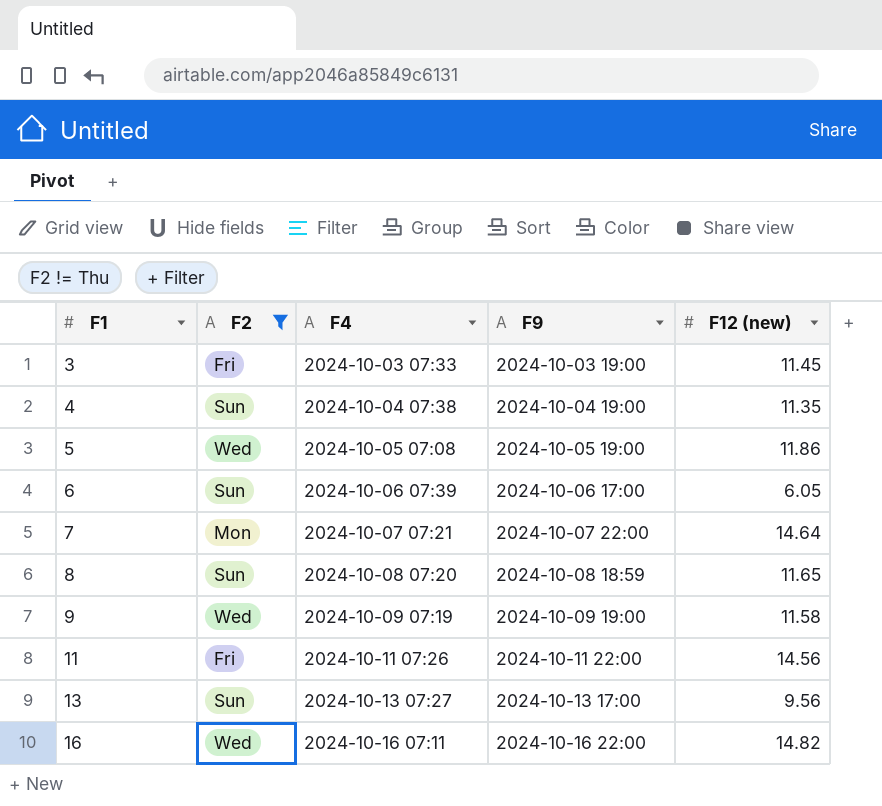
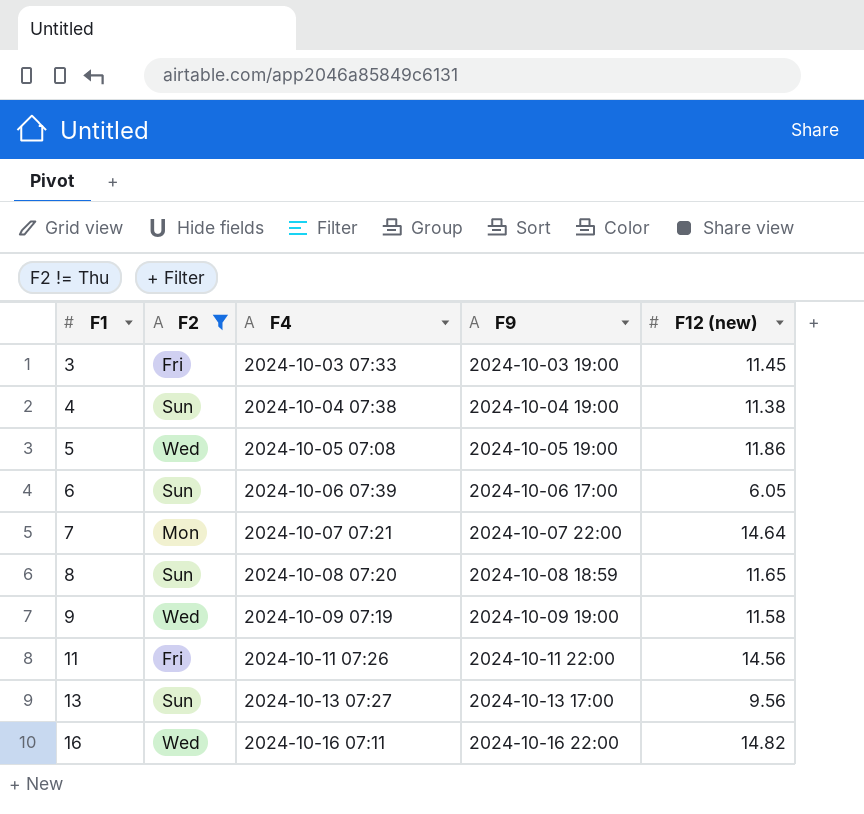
4 | F12 (new): 11.35 -> 11.38

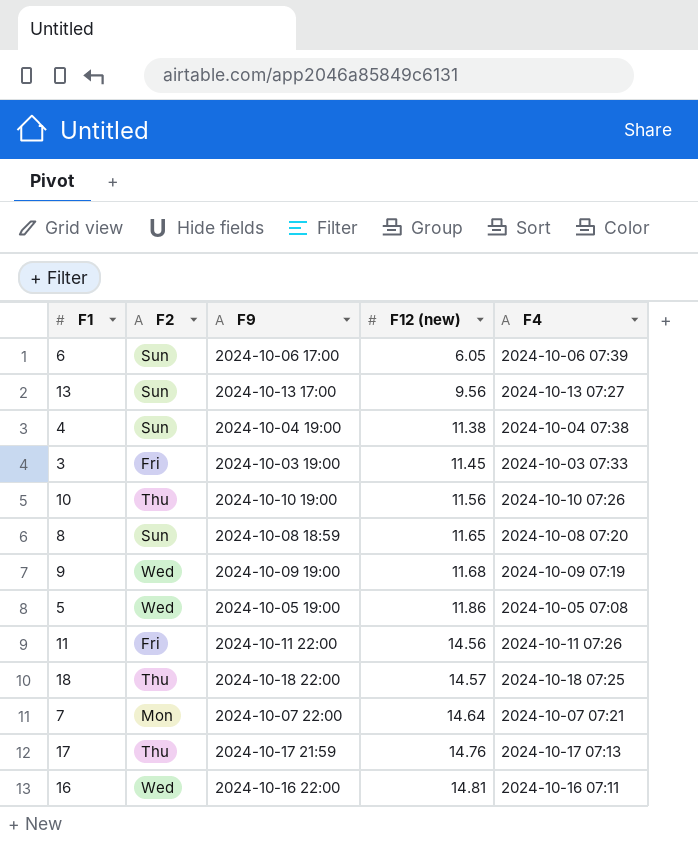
filter: F2 != Thu -> none
row order: F1 ascending -> F12 (new) ascending
column F4 | position: 3 -> 5
9 | F12 (new): 11.58 -> 11.68
16 | F12 (new): 14.82 -> 14.81

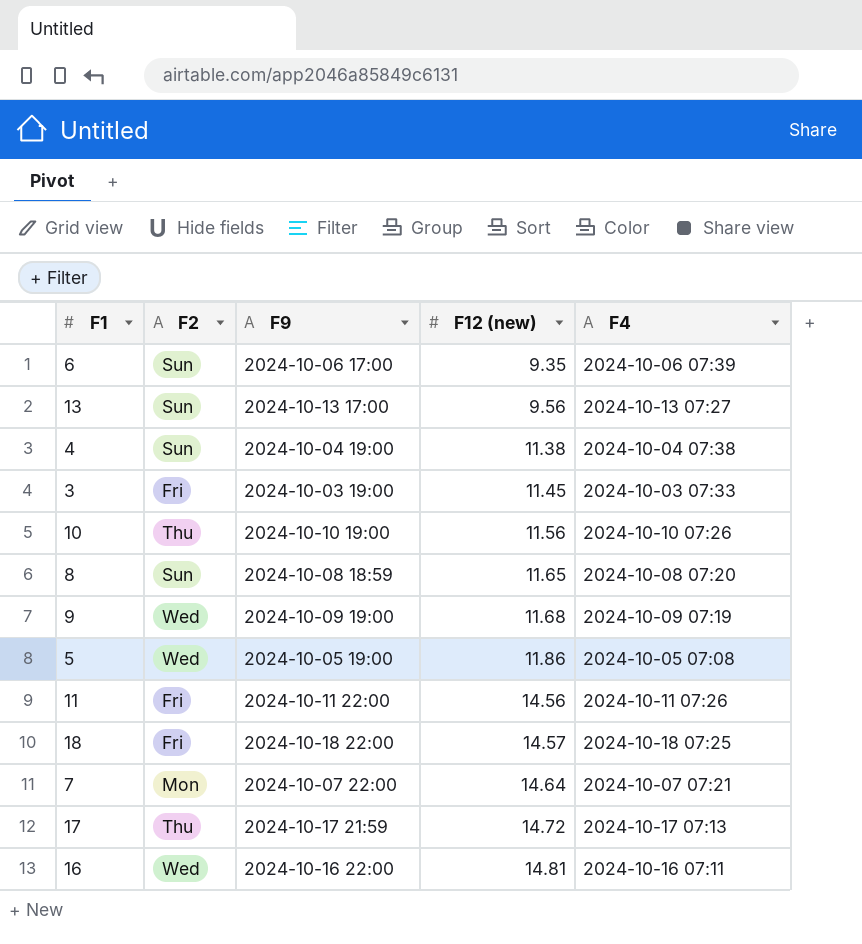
6 | F12 (new): 6.05 -> 9.35
18 | F2: Thu -> Fri
17 | F12 (new): 14.76 -> 14.72

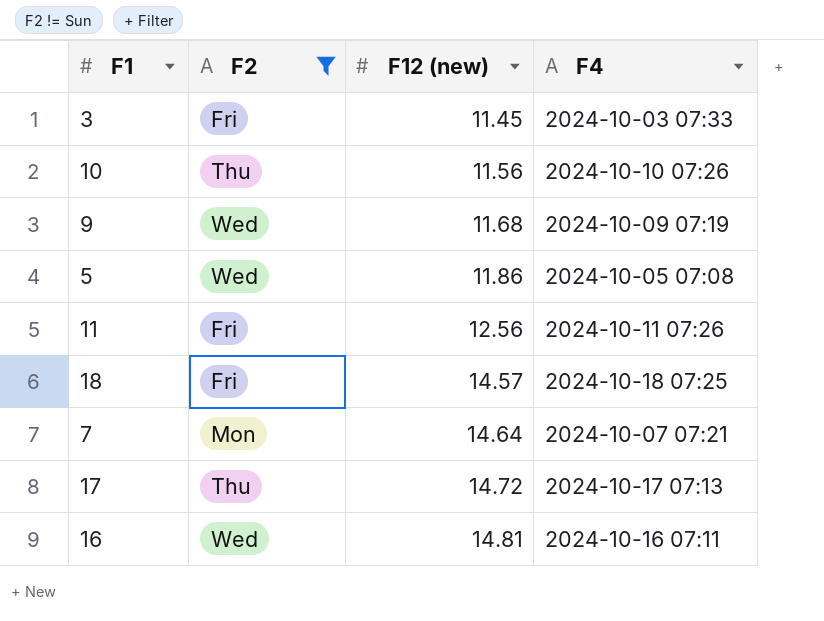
filter: none -> F2 != Sun
column F9 | position: 3 -> none
11 | F12 (new): 14.56 -> 12.56

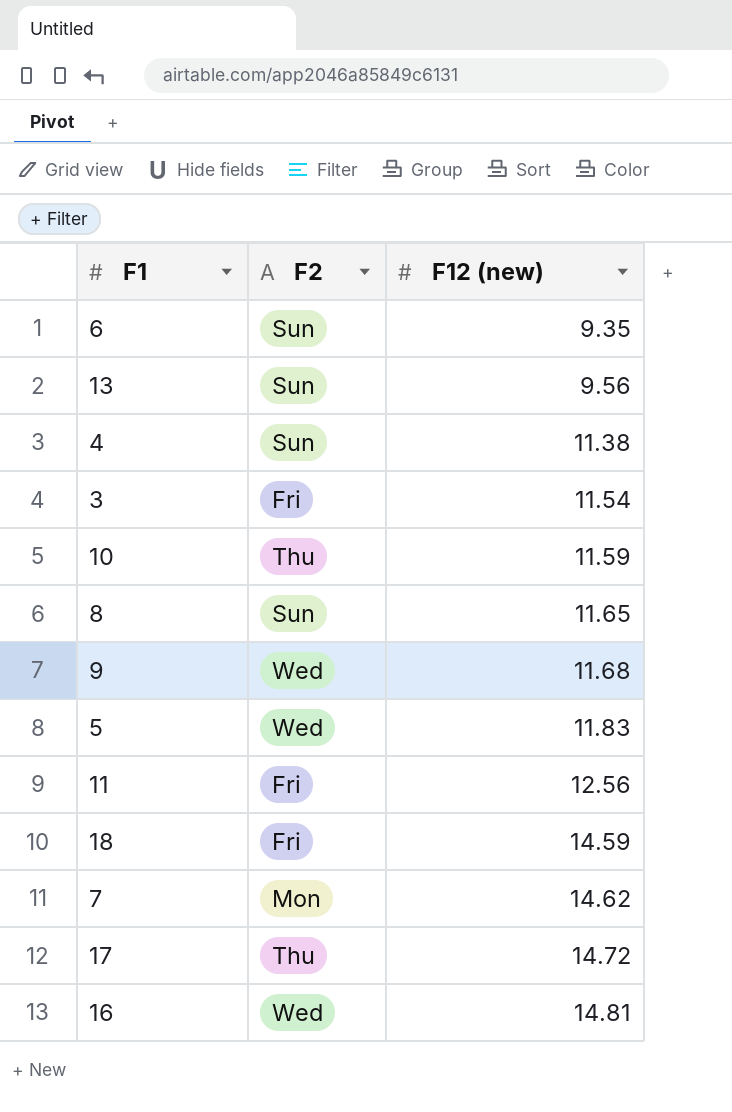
filter: F2 != Sun -> none
column F4 | position: 4 -> none
3 | F12 (new): 11.45 -> 11.54
10 | F12 (new): 11.56 -> 11.59
5 | F12 (new): 11.86 -> 11.83
18 | F12 (new): 14.57 -> 14.59
7 | F12 (new): 14.64 -> 14.62

